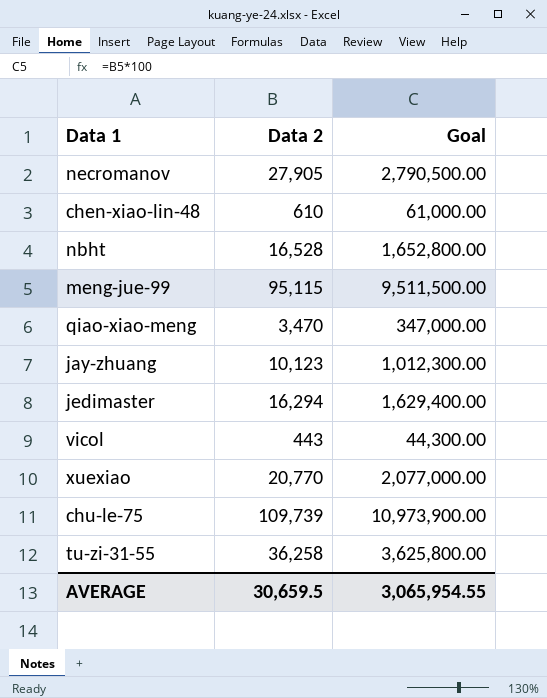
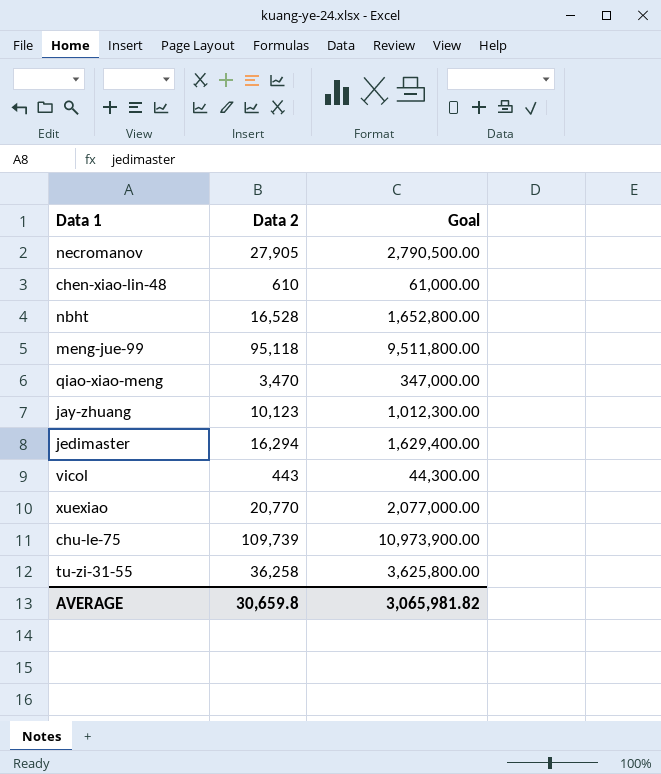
meng-jue-99 | Data 2: 95,115 -> 95,118
meng-jue-99 | Goal: 9,511,500.00 -> 9,511,800.00
AVERAGE | Data 2: 30,659.5 -> 30,659.8
AVERAGE | Goal: 3,065,954.55 -> 3,065,981.82

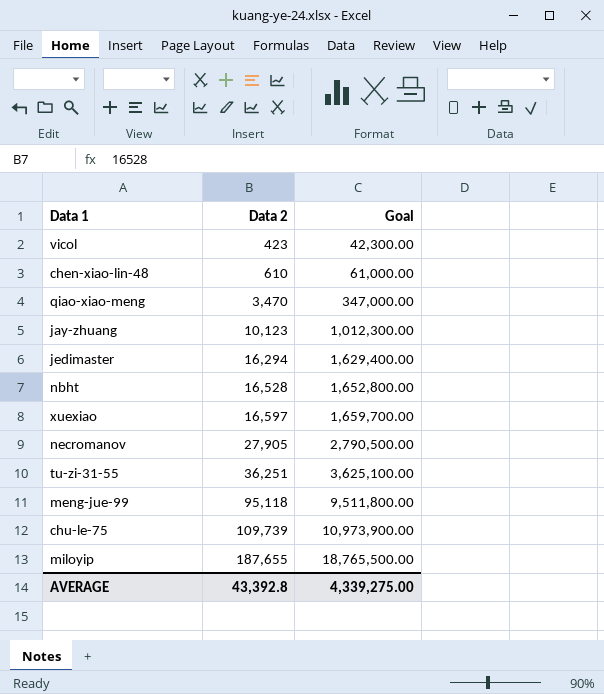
row order: none -> Data 2 ascending
vicol | Data 2: 443 -> 423
vicol | Goal: 44,300.00 -> 42,300.00
xuexiao | Data 2: 20,770 -> 16,597
xuexiao | Goal: 2,077,000.00 -> 1,659,700.00
tu-zi-31-55 | Data 2: 36,258 -> 36,251
tu-zi-31-55 | Goal: 3,625,800.00 -> 3,625,100.00
row miloyip: none -> 187,655 | 18,765,500.00
AVERAGE | Data 2: 30,659.8 -> 43,392.8
AVERAGE | Goal: 3,065,981.82 -> 4,339,275.00

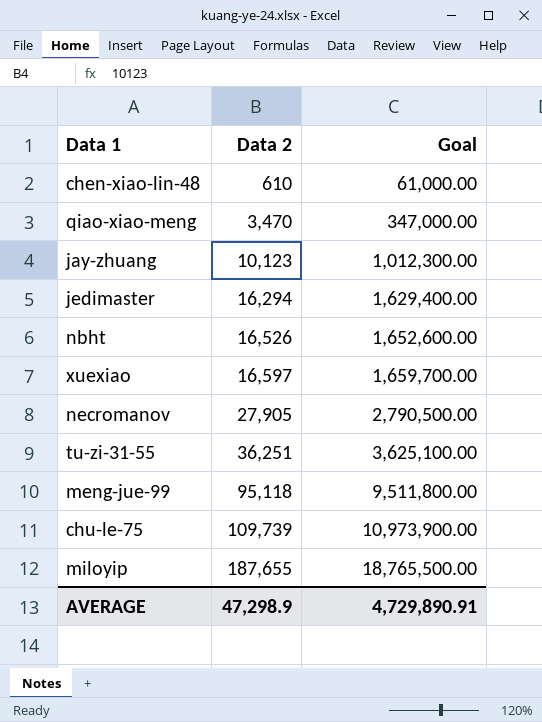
row vicol: 423 | 42,300.00 -> none
nbht | Data 2: 16,528 -> 16,526
nbht | Goal: 1,652,800.00 -> 1,652,600.00
AVERAGE | Data 2: 43,392.8 -> 47,298.9
AVERAGE | Goal: 4,339,275.00 -> 4,729,890.91

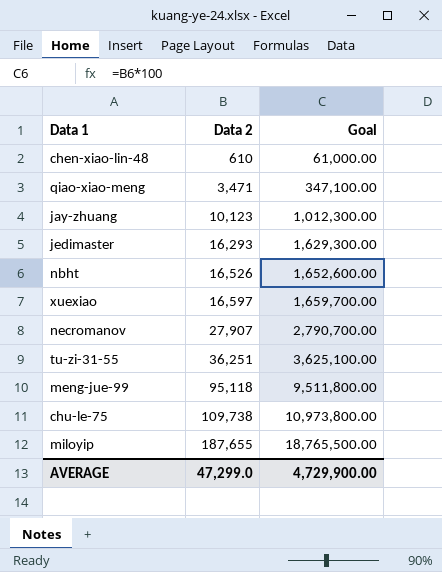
qiao-xiao-meng | Data 2: 3,470 -> 3,471
qiao-xiao-meng | Goal: 347,000.00 -> 347,100.00
jedimaster | Data 2: 16,294 -> 16,293
jedimaster | Goal: 1,629,400.00 -> 1,629,300.00
necromanov | Data 2: 27,905 -> 27,907
necromanov | Goal: 2,790,500.00 -> 2,790,700.00
chu-le-75 | Data 2: 109,739 -> 109,738
chu-le-75 | Goal: 10,973,900.00 -> 10,973,800.00
AVERAGE | Data 2: 47,298.9 -> 47,299.0
AVERAGE | Goal: 4,729,890.91 -> 4,729,900.00

